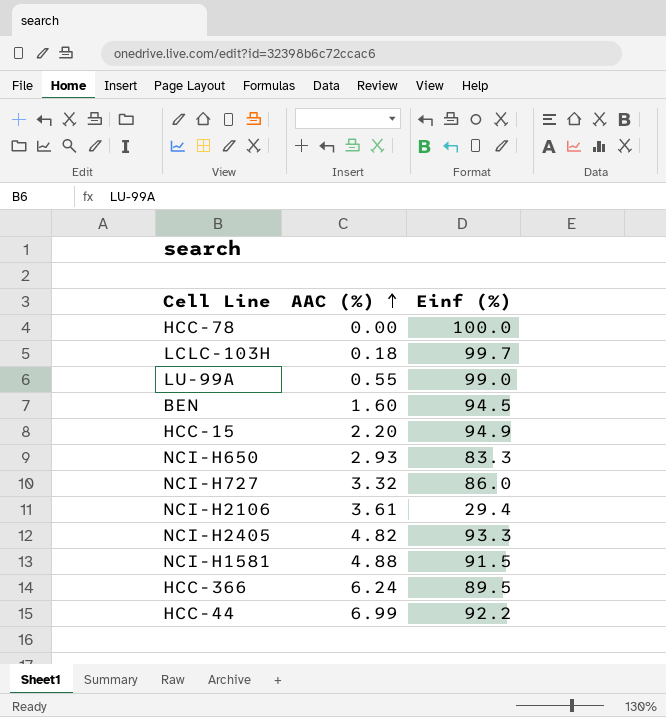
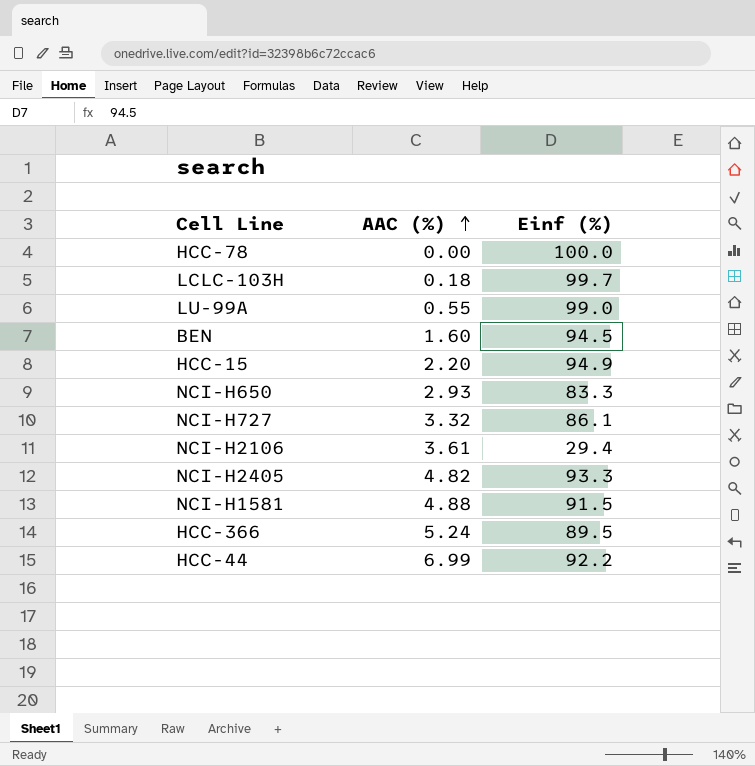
NCI-H727 | Einf (%): 86.0 -> 86.1
HCC-366 | AAC (%): 6.24 -> 5.24

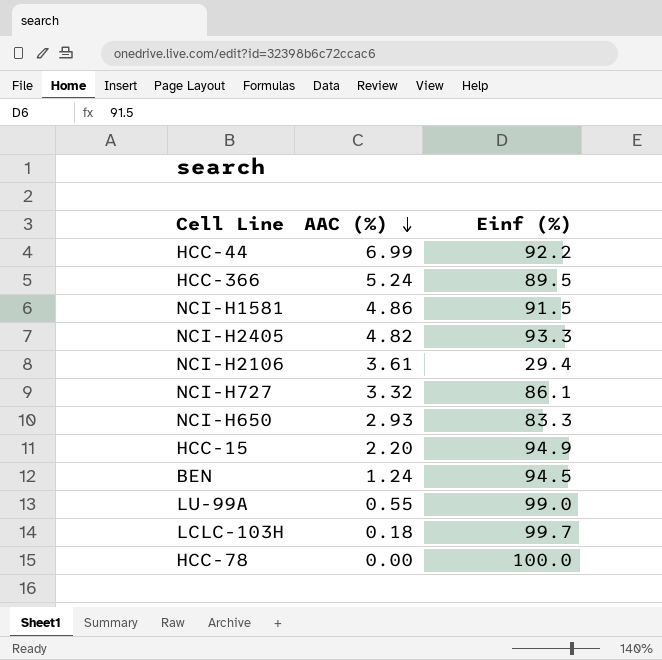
row order: AAC (%) ascending -> AAC (%) descending
NCI-H1581 | AAC (%): 4.88 -> 4.86
BEN | AAC (%): 1.60 -> 1.24

